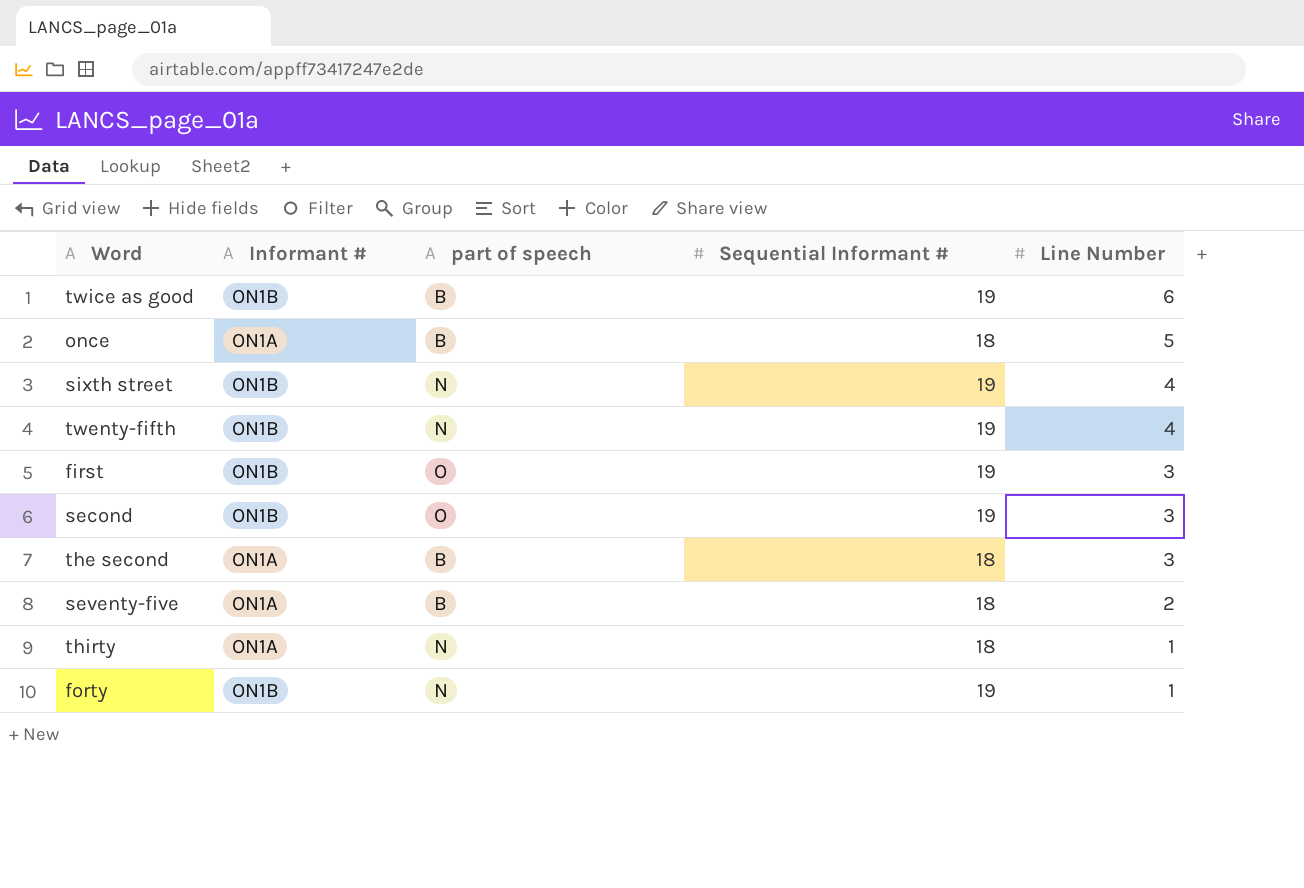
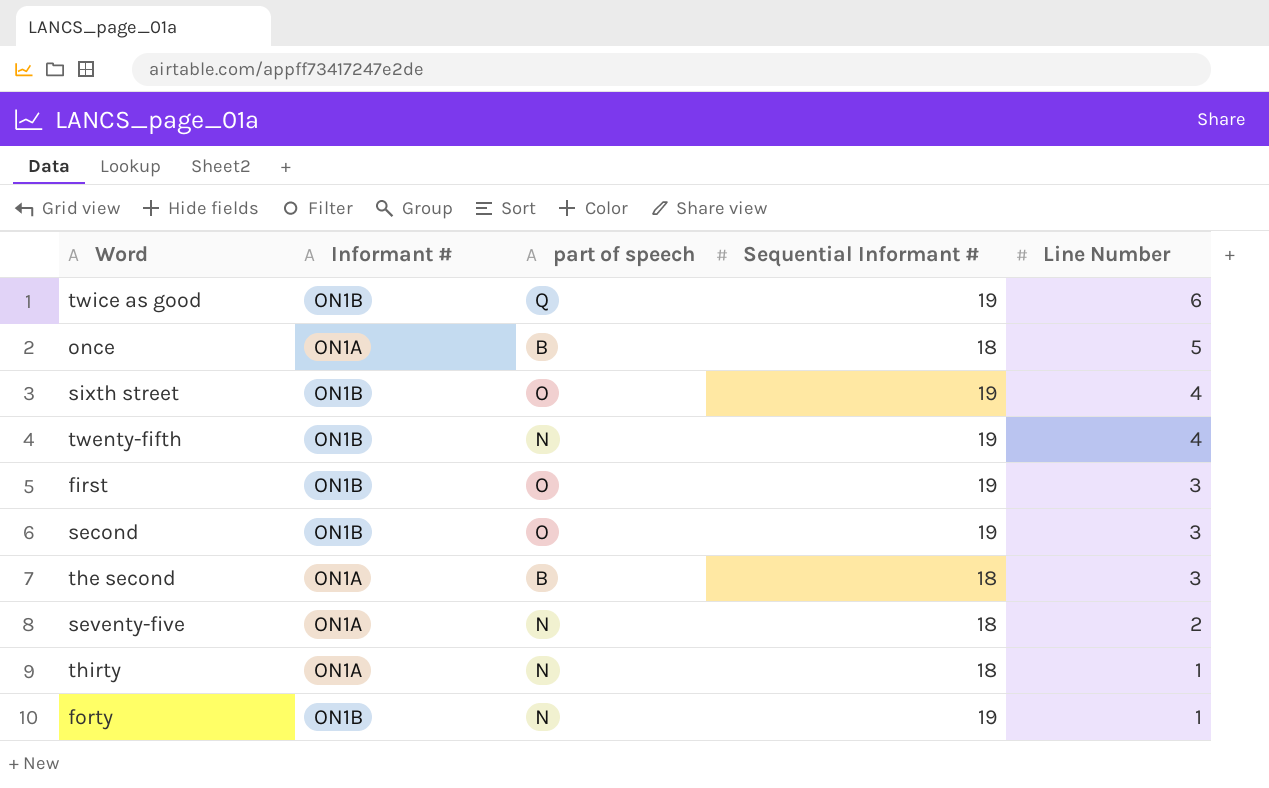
twice as good | part of speech: B -> Q
sixth street | part of speech: N -> O
seventy-five | part of speech: B -> N

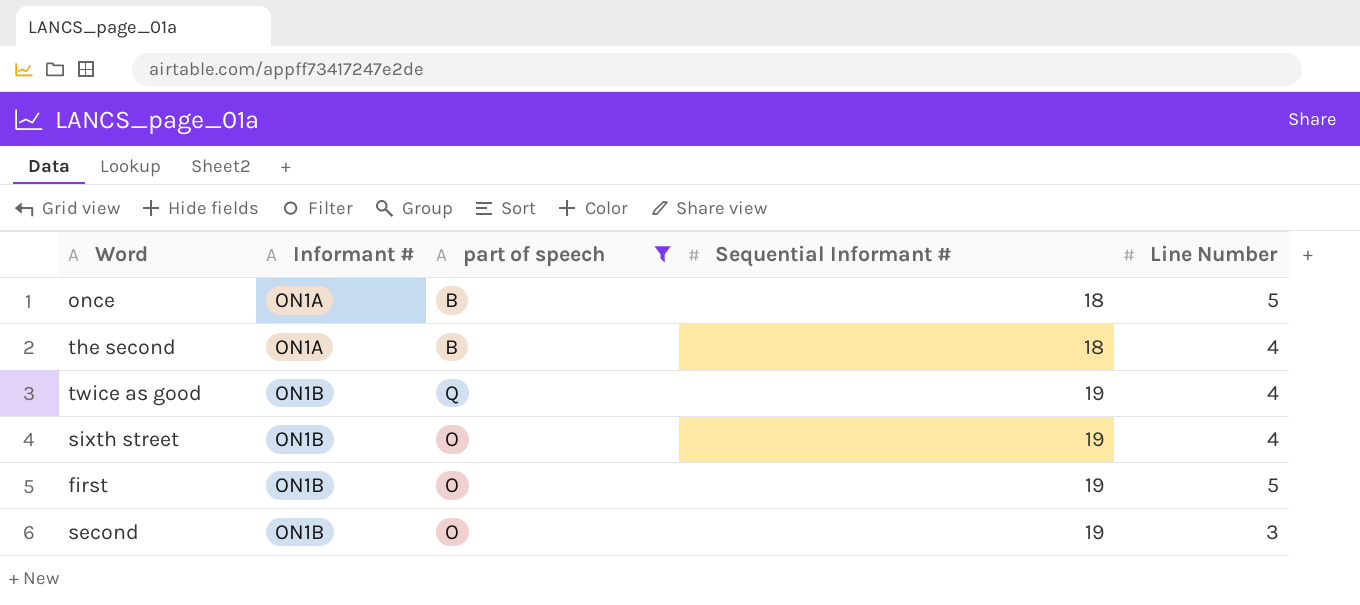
filter: none -> part of speech != N
row order: Line Number descending -> Informant # ascending
the second | Line Number: 3 -> 4
twice as good | Line Number: 6 -> 4
first | Line Number: 3 -> 5

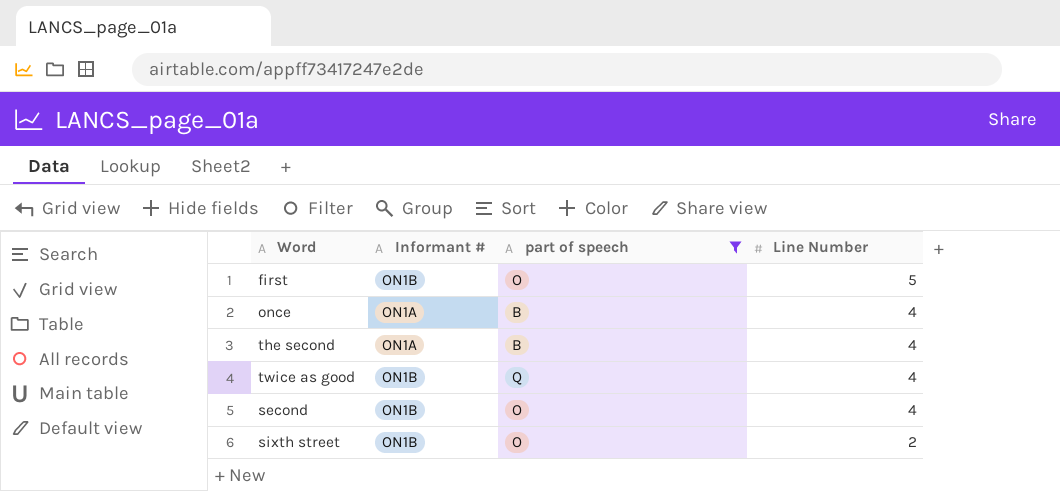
row order: Informant # ascending -> Line Number descending
column Sequential Informant # | position: 4 -> none
once | Line Number: 5 -> 4
second | Line Number: 3 -> 4
sixth street | Line Number: 4 -> 2

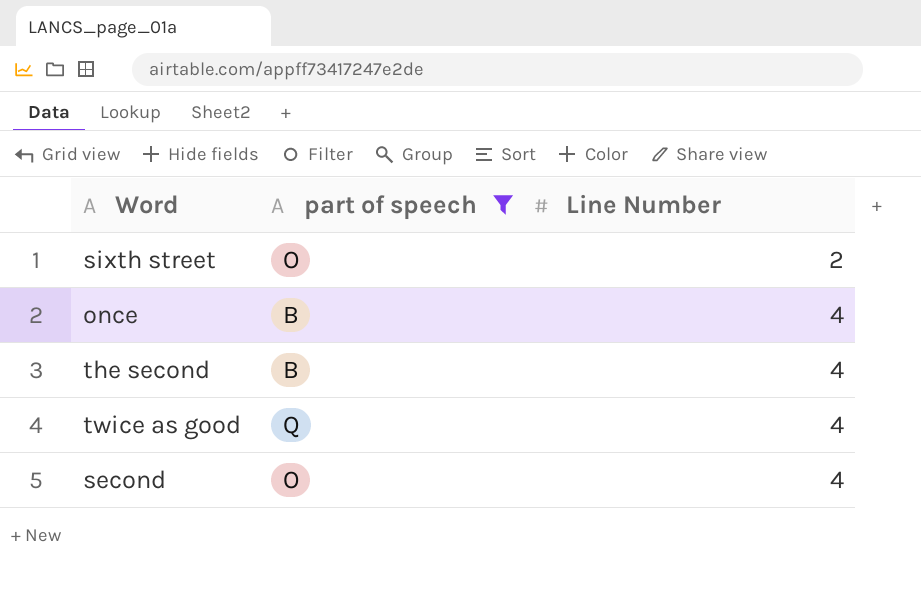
row order: Line Number descending -> Line Number ascending
column Informant # | position: 2 -> none
row first: ON1B | O | 5 -> none

